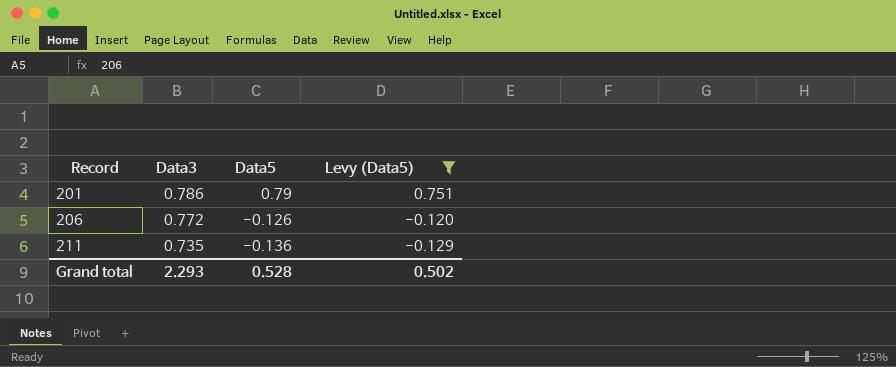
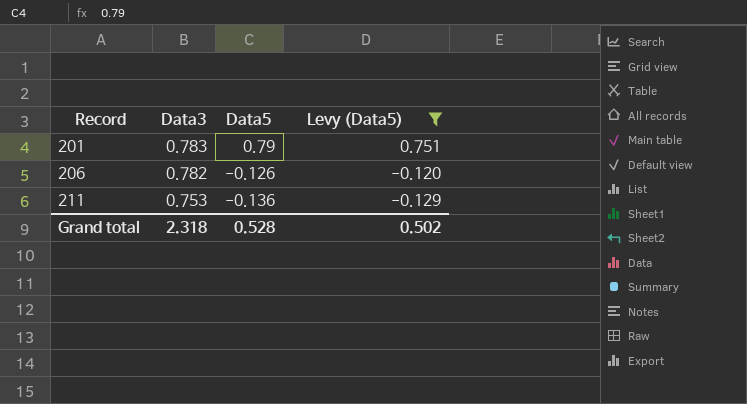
201 | Data3: 0.786 -> 0.783
206 | Data3: 0.772 -> 0.782
211 | Data3: 0.735 -> 0.753
Grand total | Data3: 2.293 -> 2.318

